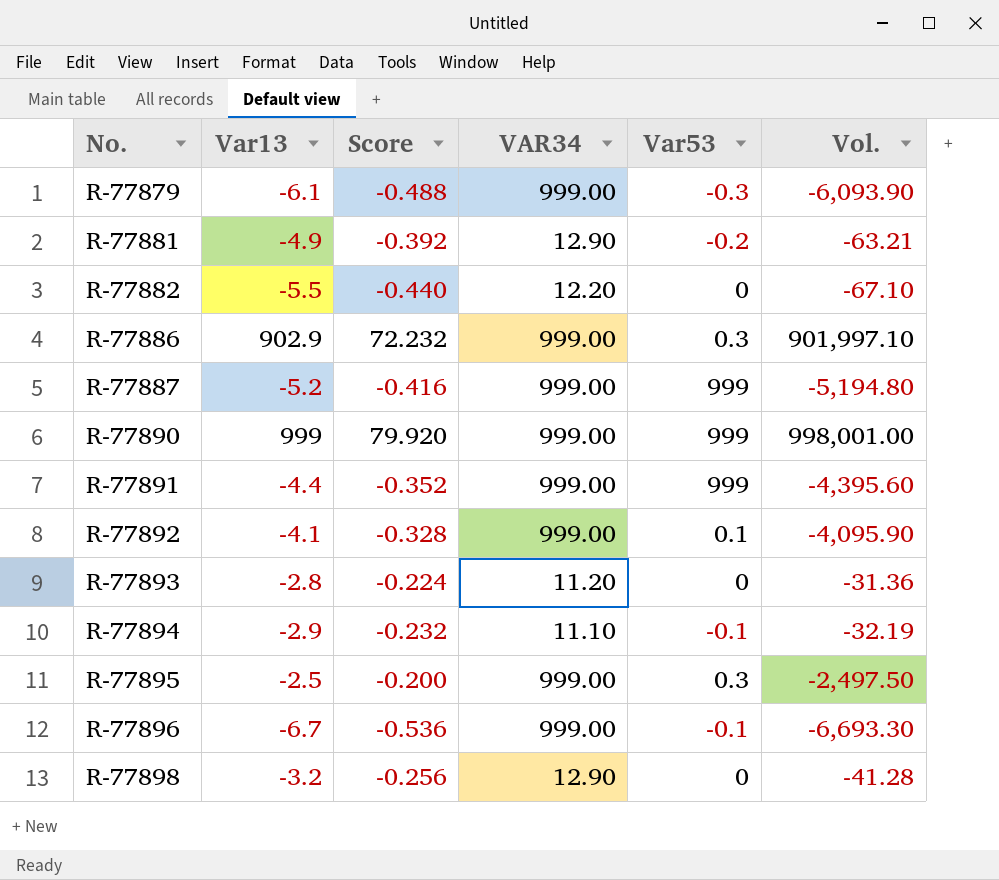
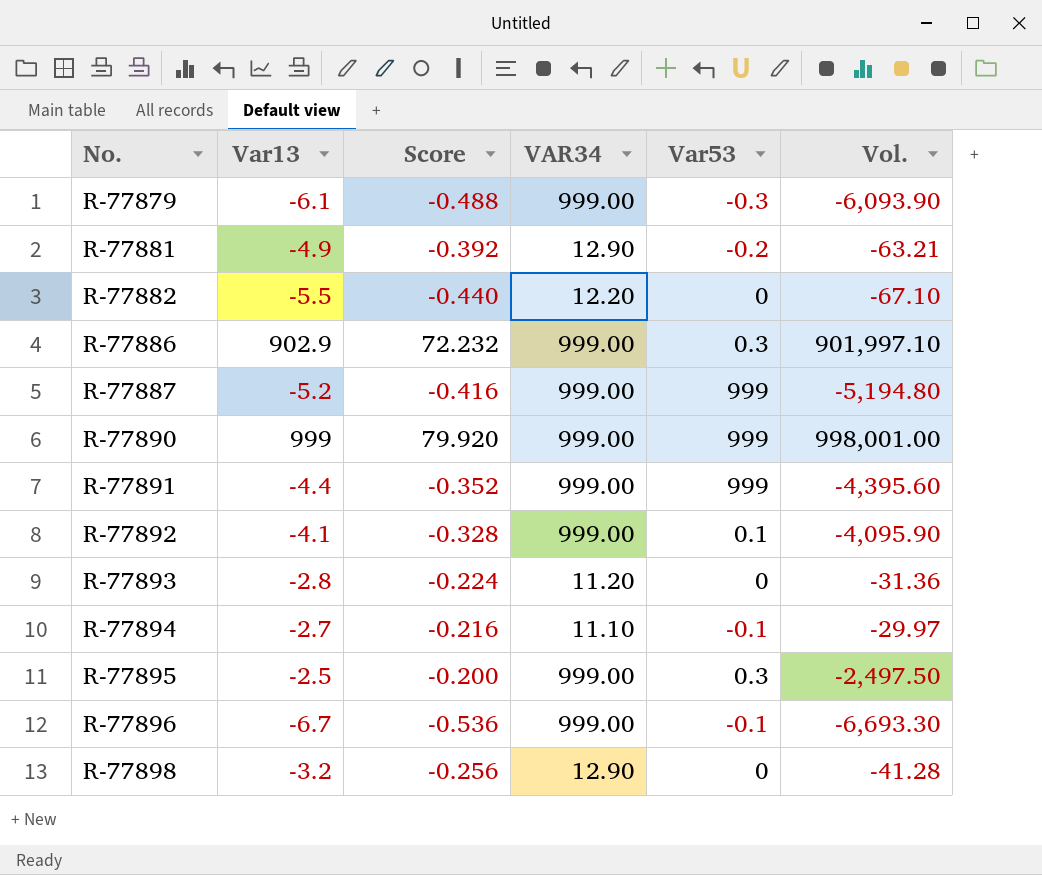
R-77894 | Var13: -2.9 -> -2.7
R-77894 | Score: -0.232 -> -0.216
R-77894 | Vol.: -32.19 -> -29.97

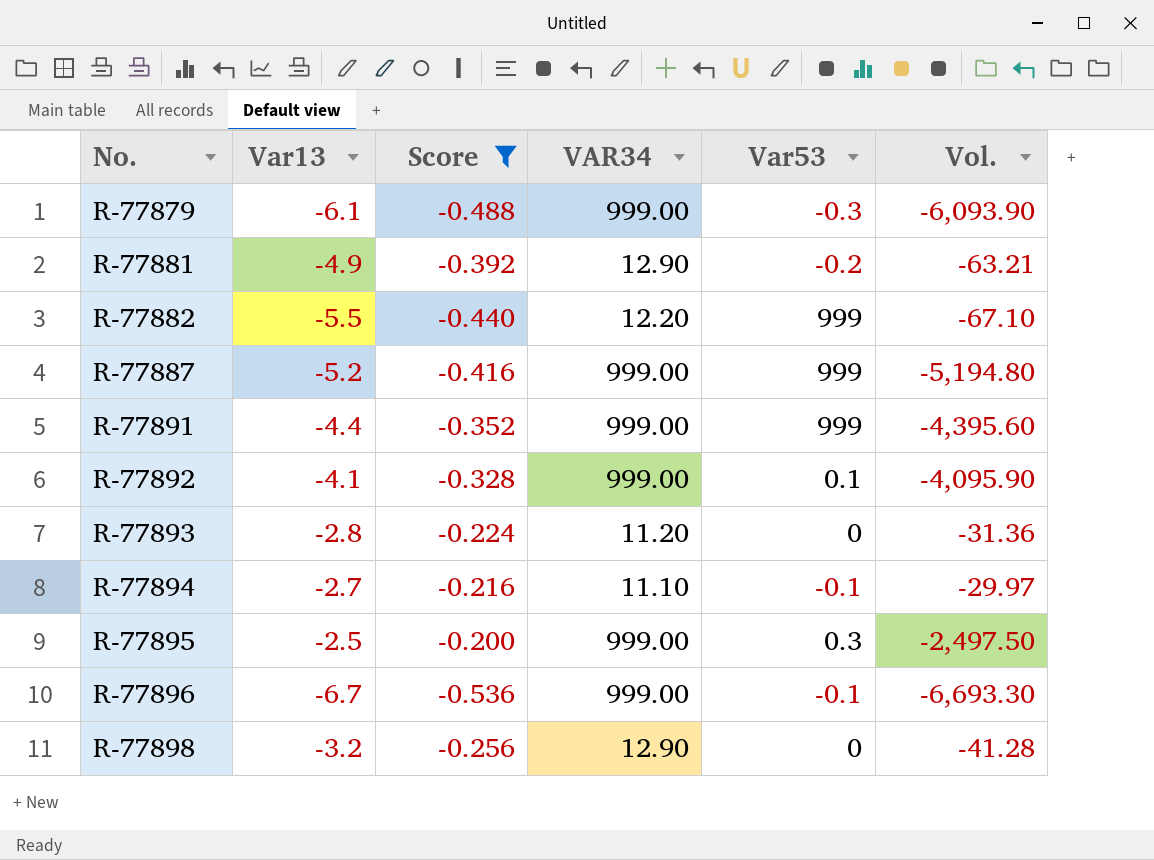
filter: none -> Score <= -0.200
R-77882 | Var53: 0 -> 999

